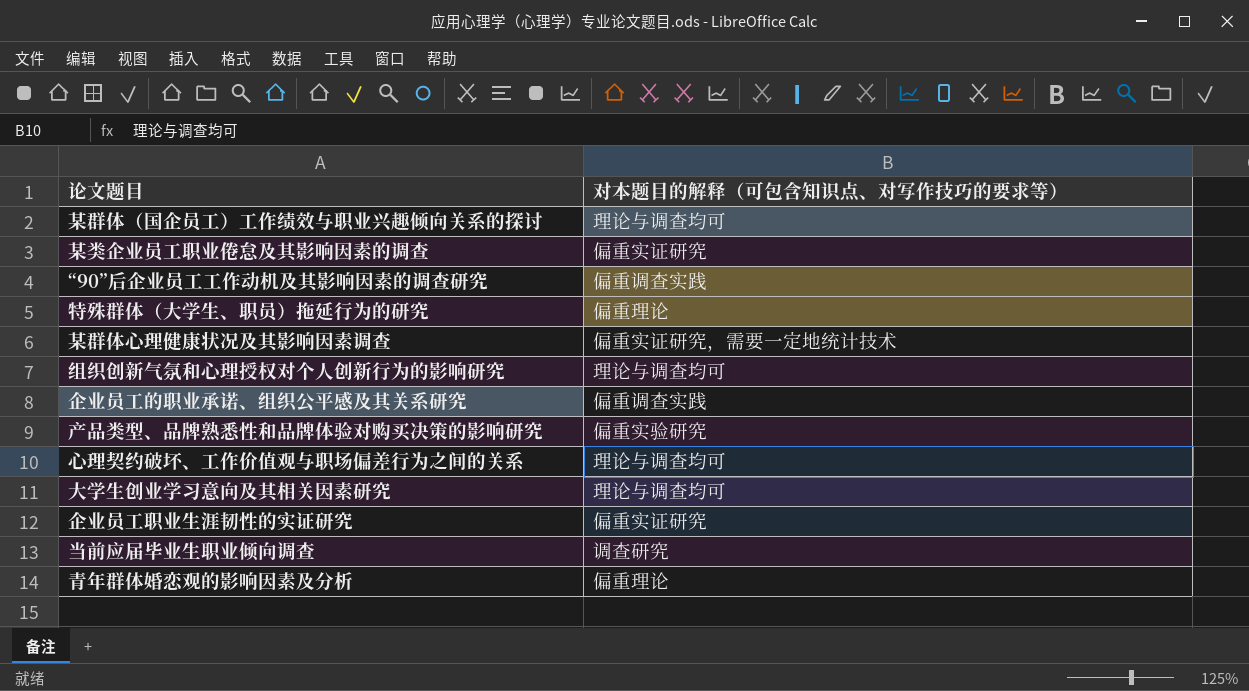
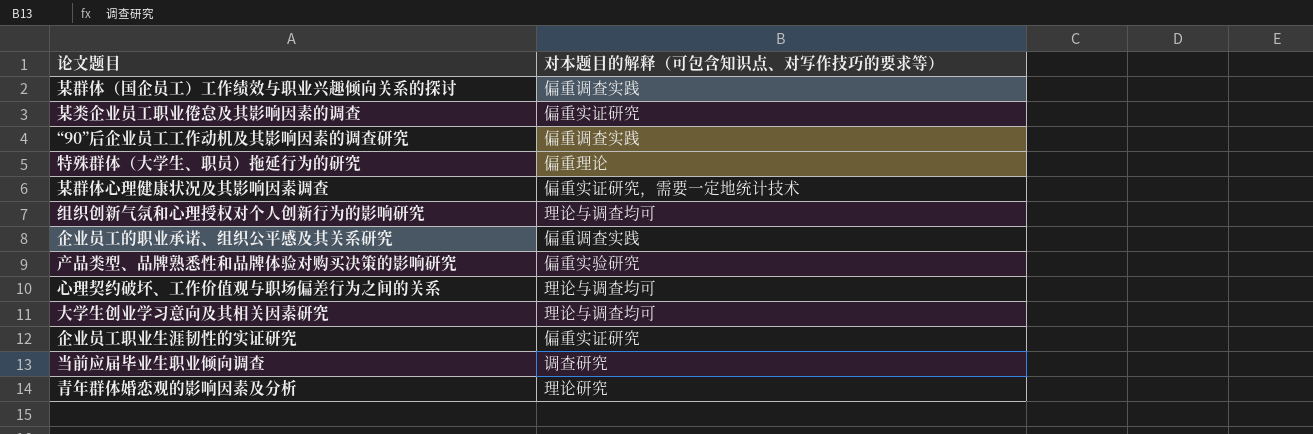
某群体（国企员工）工作绩效与职业兴趣倾向关系的探讨 | 对本题目的解释（可包含知识点、对写作技巧的要求等）: 理论与调查均可 -> 偏重调查实践
青年群体婚恋观的影响因素及分析 | 对本题目的解释（可包含知识点、对写作技巧的要求等）: 偏重理论 -> 理论研究

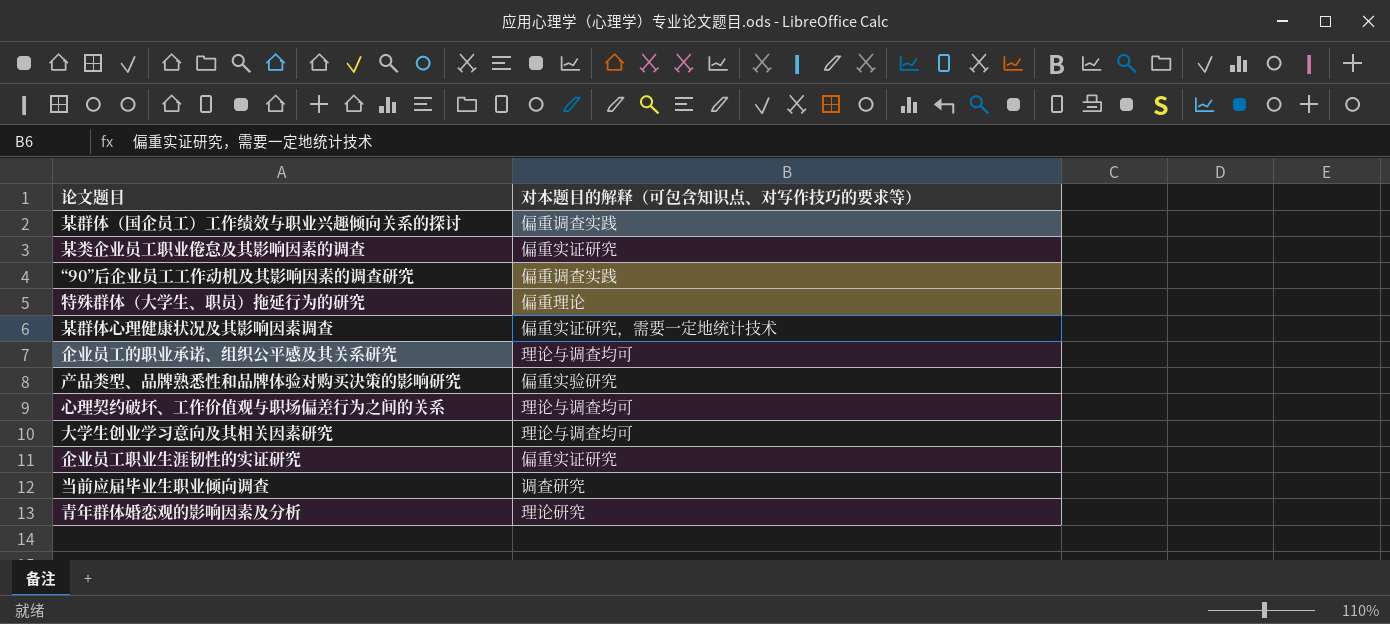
row 组织创新气氛和心理授权对个人创新行为的影响研究: 理论与调查均可 -> none
企业员工的职业承诺、组织公平感及其关系研究 | 对本题目的解释（可包含知识点、对写作技巧的要求等）: 偏重调查实践 -> 理论与调查均可

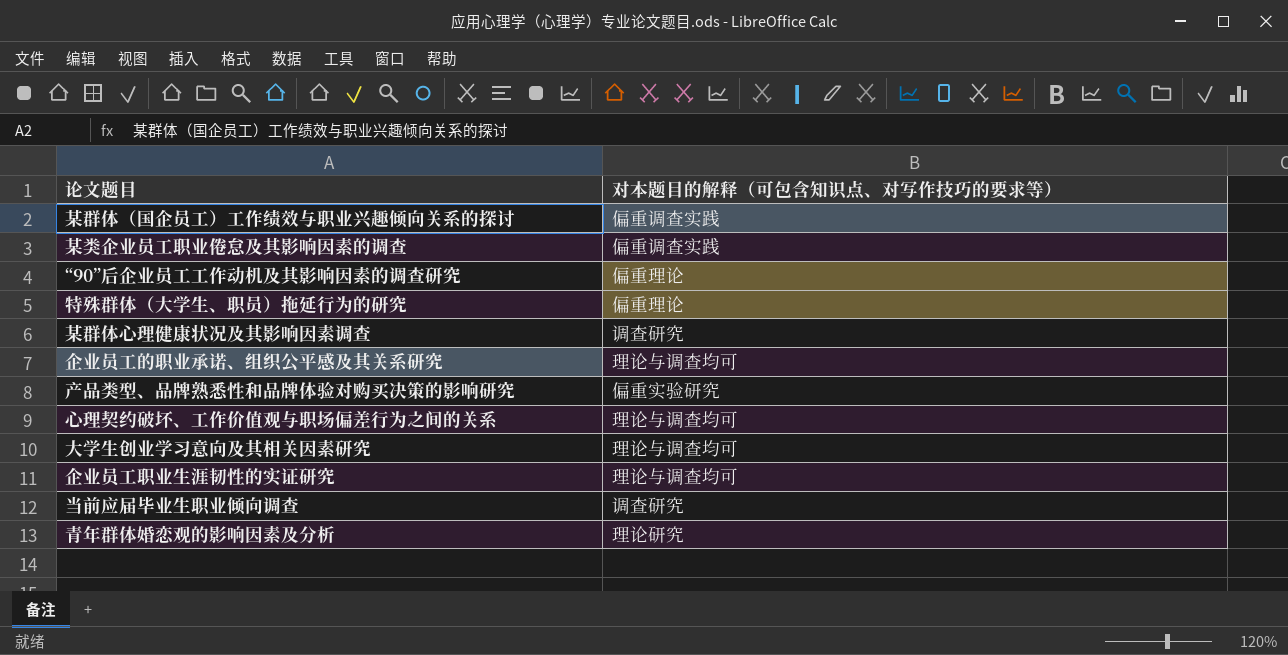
某类企业员工职业倦怠及其影响因素的调查 | 对本题目的解释（可包含知识点、对写作技巧的要求等）: 偏重实证研究 -> 偏重调查实践
“90”后企业员工工作动机及其影响因素的调查研究 | 对本题目的解释（可包含知识点、对写作技巧的要求等）: 偏重调查实践 -> 偏重理论
某群体心理健康状况及其影响因素调查 | 对本题目的解释（可包含知识点、对写作技巧的要求等）: 偏重实证研究，需要一定地统计技术 -> 调查研究
企业员工职业生涯韧性的实证研究 | 对本题目的解释（可包含知识点、对写作技巧的要求等）: 偏重实证研究 -> 理论与调查均可

